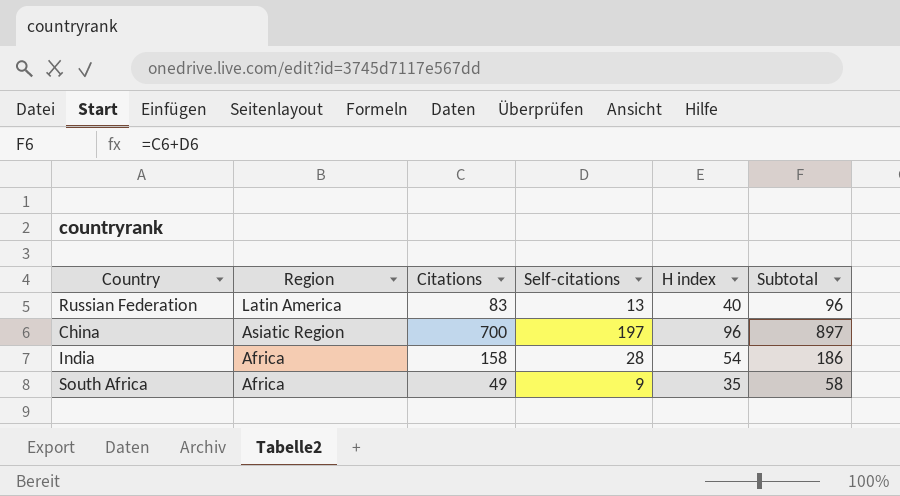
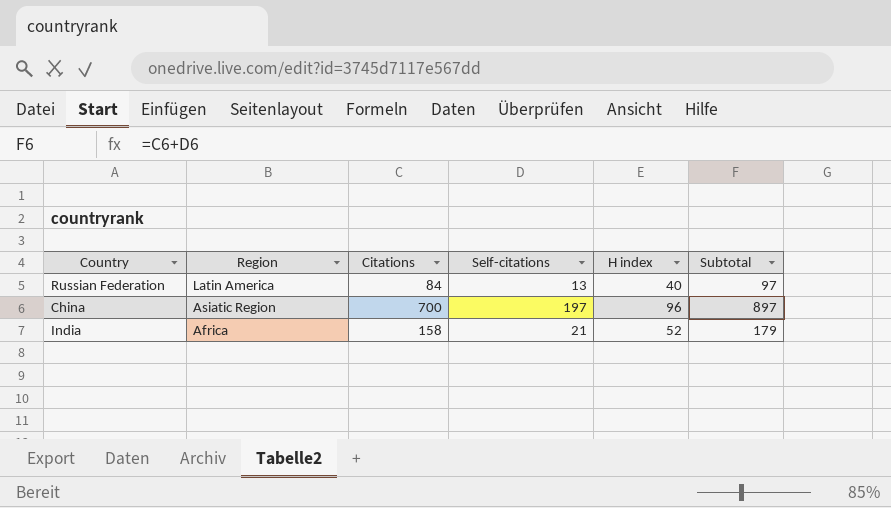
row South Africa: Africa | 49 | 9 | 35 | 58 -> none
Russian Federation | Citations: 83 -> 84
Russian Federation | Subtotal: 96 -> 97
India | Self-citations: 28 -> 21
India | H index: 54 -> 52
India | Subtotal: 186 -> 179

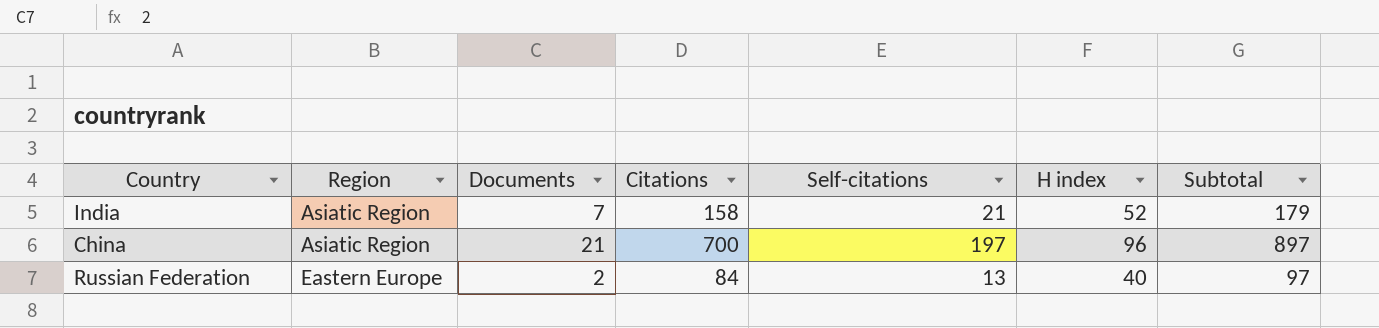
row order: Region descending -> Region ascending
column Documents | position: none -> 3
India | Region: Africa -> Asiatic Region
Russian Federation | Region: Latin America -> Eastern Europe

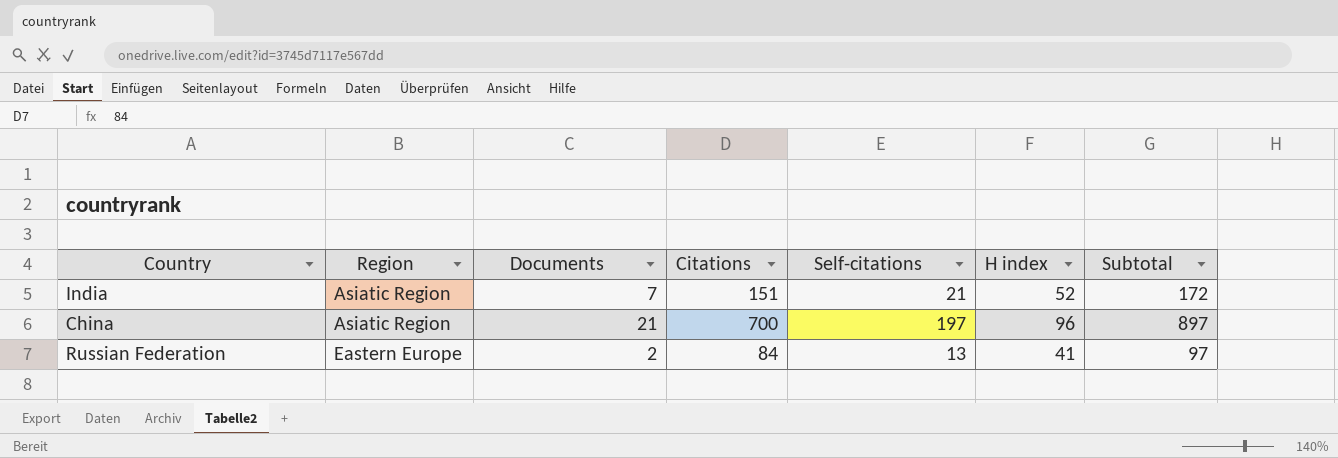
India | Citations: 158 -> 151
India | Subtotal: 179 -> 172
Russian Federation | H index: 40 -> 41

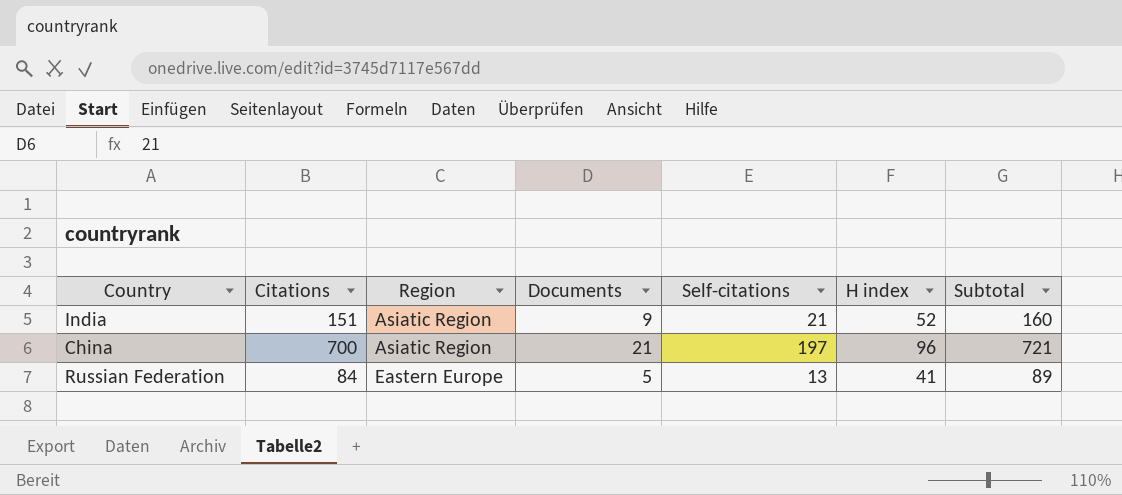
column Citations | position: 4 -> 2
column Subtotal | formula: [Citations] + [Self-citations] -> [Citations] + [Documents]
India | Documents: 7 -> 9
Russian Federation | Documents: 2 -> 5

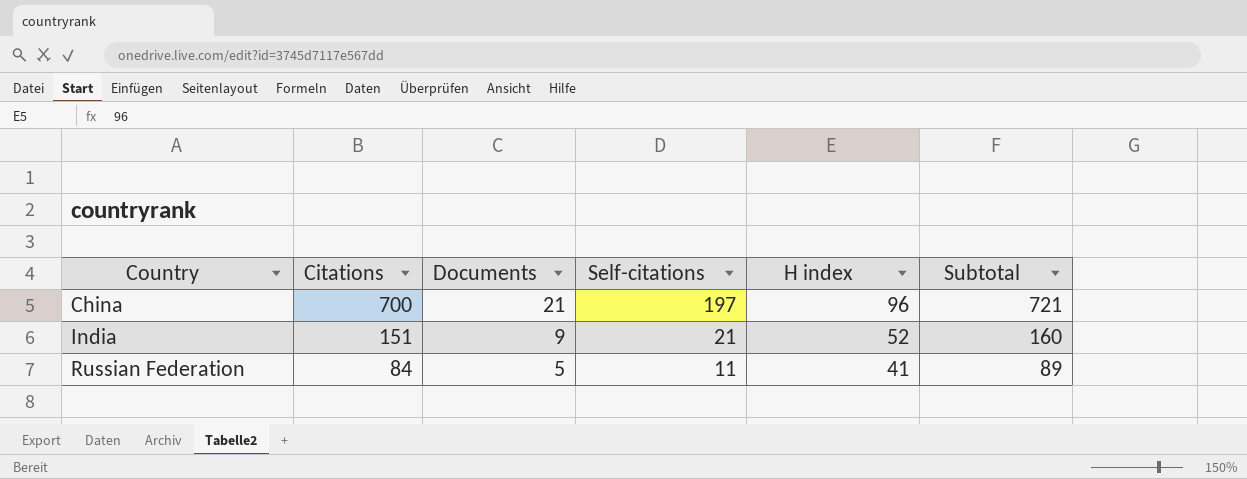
row order: Region ascending -> Country ascending
column Region | position: 3 -> none
Russian Federation | Self-citations: 13 -> 11

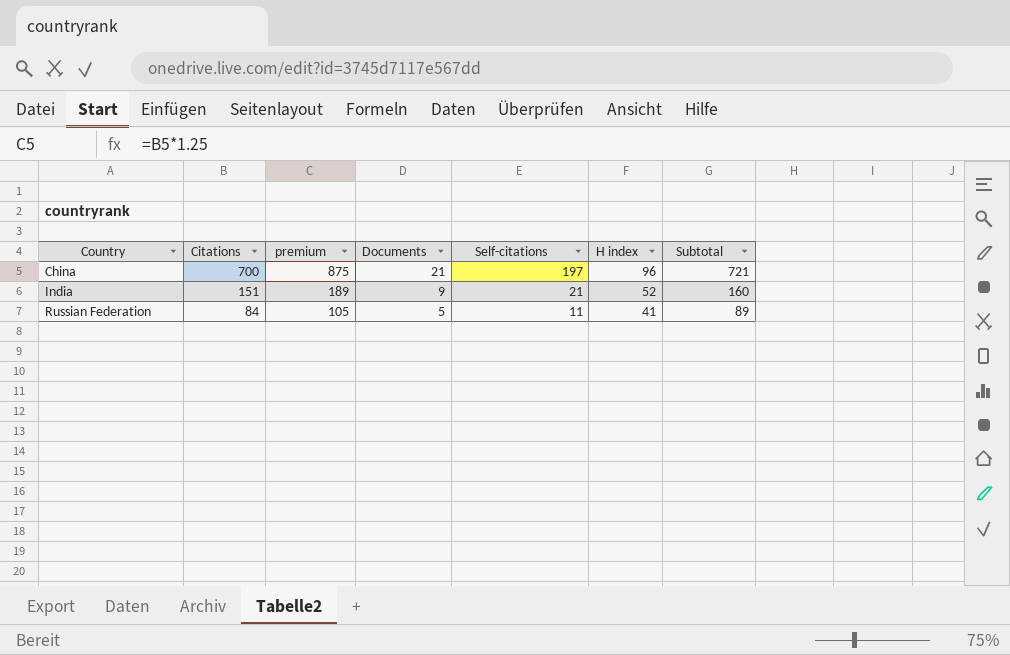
column premium | formula: none -> [Citations] * 1.25

